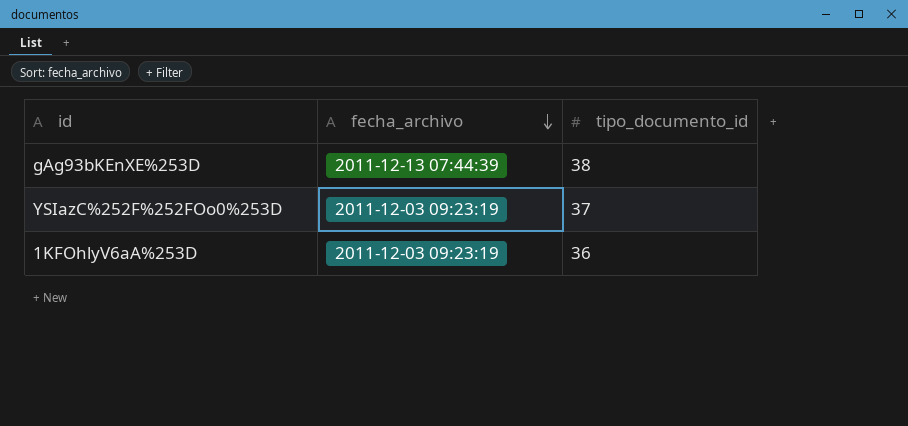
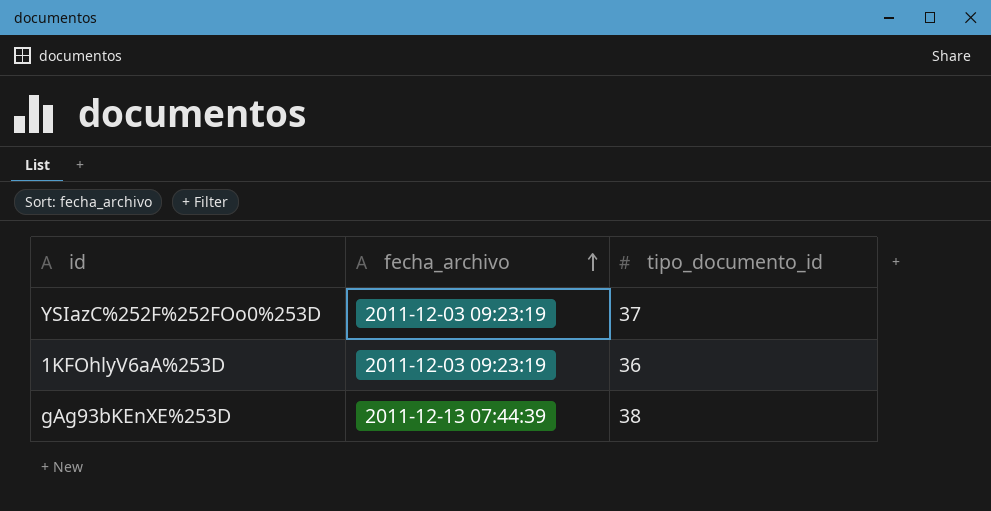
row order: fecha_archivo descending -> fecha_archivo ascending

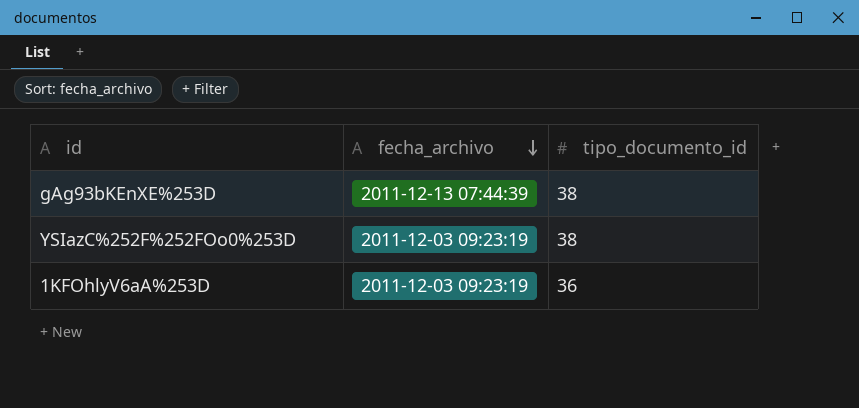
row order: fecha_archivo ascending -> fecha_archivo descending
YSIazC%252F%252FOo0%253D | tipo_documento_id: 37 -> 38

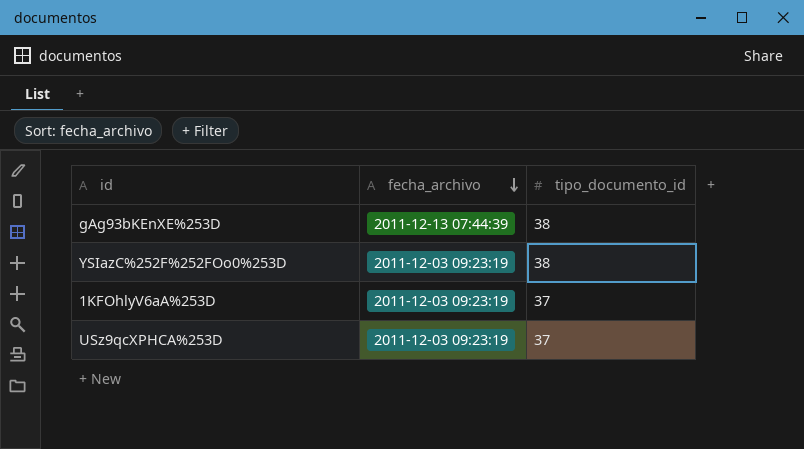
1KFOhlyV6aA%253D | tipo_documento_id: 36 -> 37
row USz9qcXPHCA%253D: none -> 2011-12-03 09:23:19 | 37

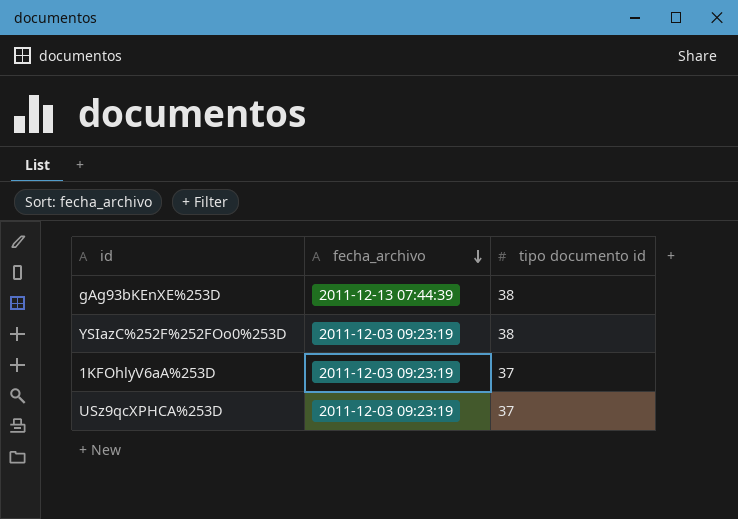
column name: tipo_documento_id -> tipo documento id

